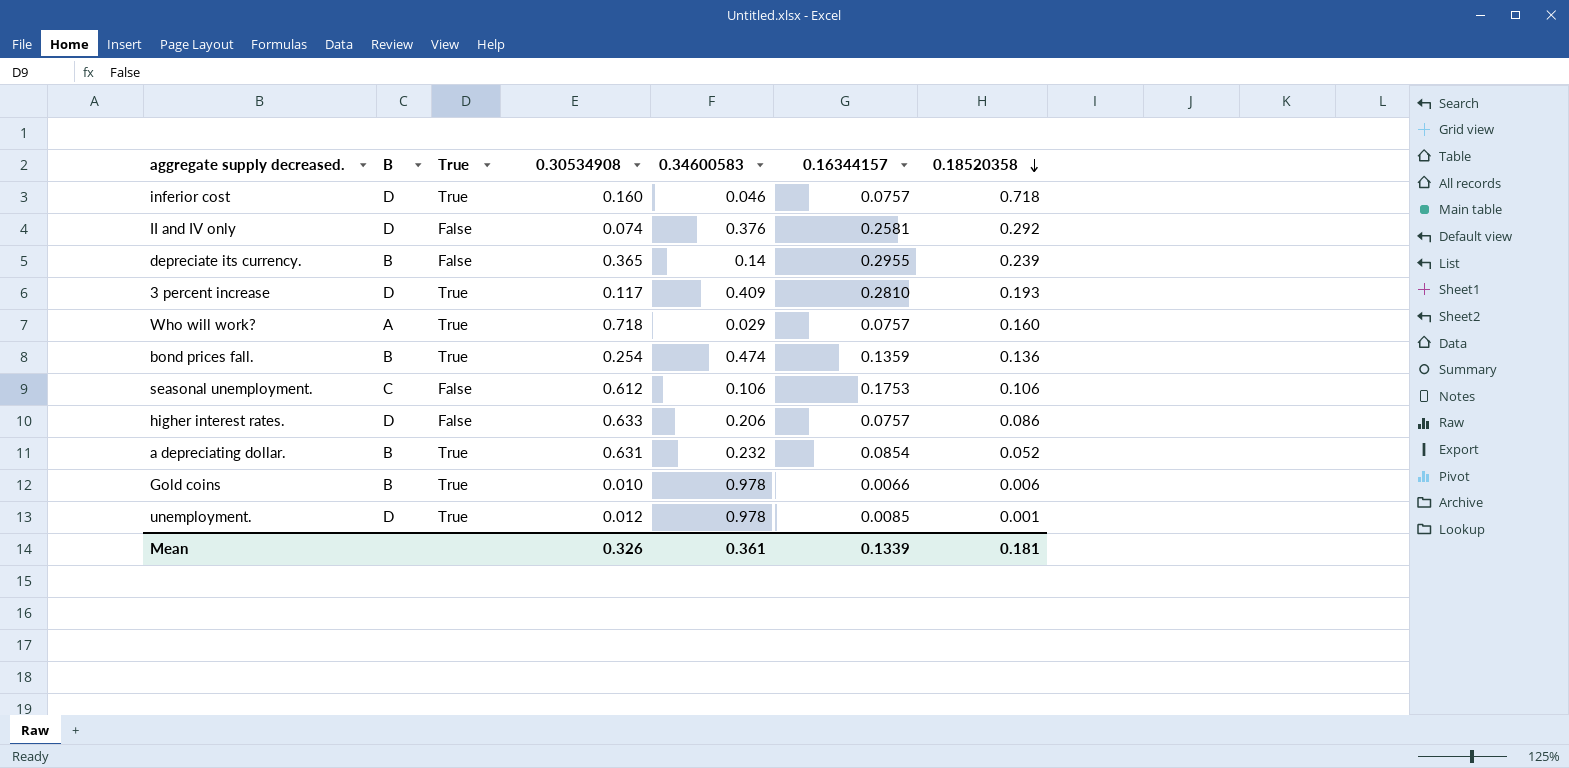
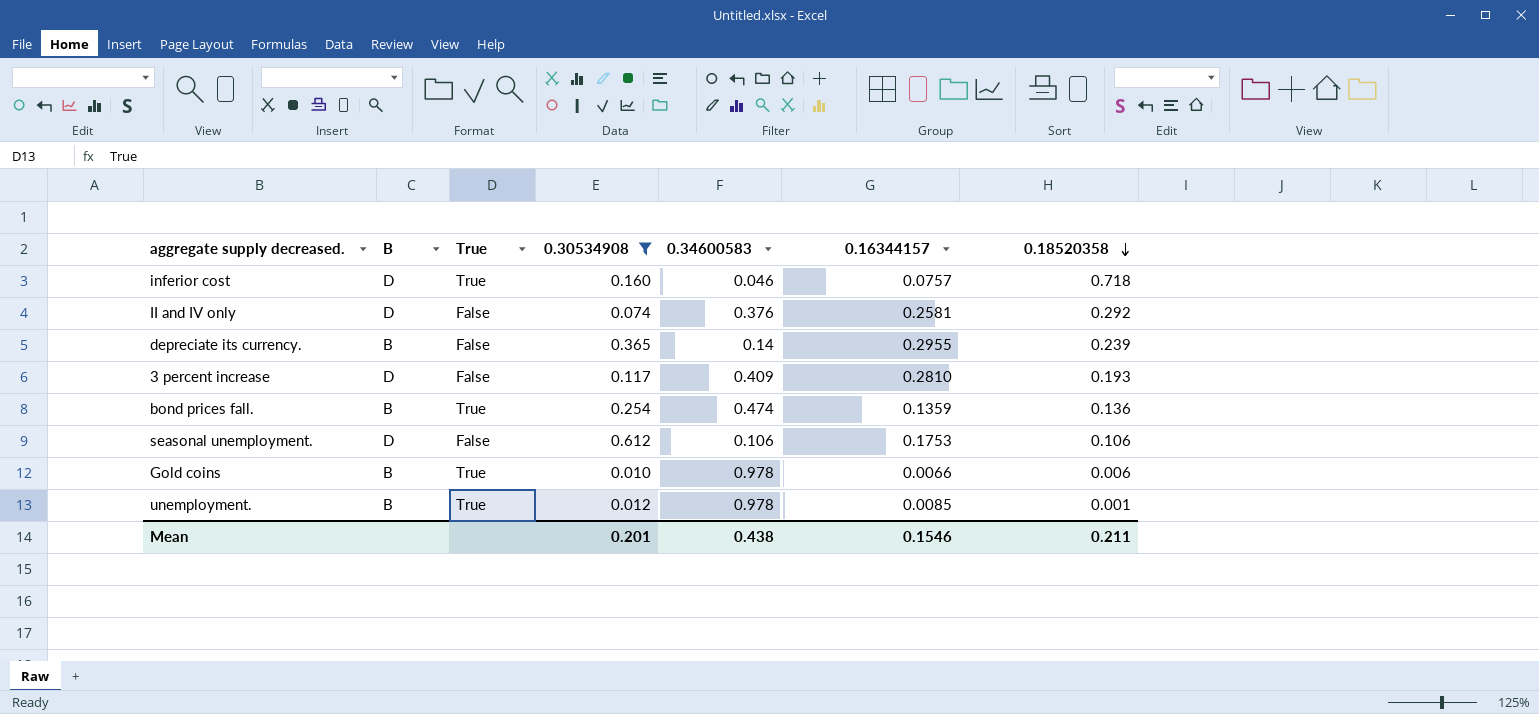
filter: none -> 0.30534908 <= 0.612
3 percent increase | True: True -> False
seasonal unemployment. | B: C -> D
unemployment. | B: D -> B
Mean | 0.30534908: 0.326 -> 0.201
Mean | 0.34600583: 0.361 -> 0.438
Mean | 0.16344157: 0.1339 -> 0.1546
Mean | 0.18520358: 0.181 -> 0.211

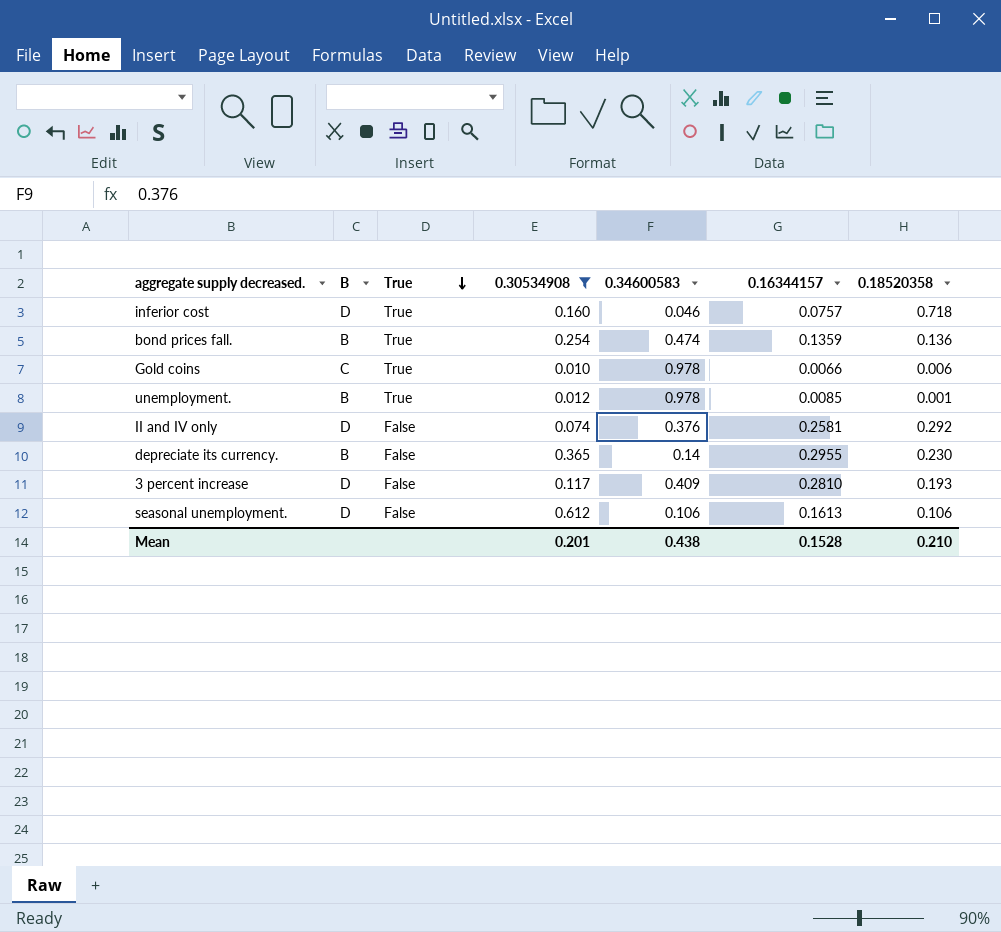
row order: 0.18520358 descending -> True descending
Gold coins | B: B -> C
depreciate its currency. | 0.18520358: 0.239 -> 0.230
seasonal unemployment. | 0.16344157: 0.1753 -> 0.1613
Mean | 0.16344157: 0.1546 -> 0.1528
Mean | 0.18520358: 0.211 -> 0.210

